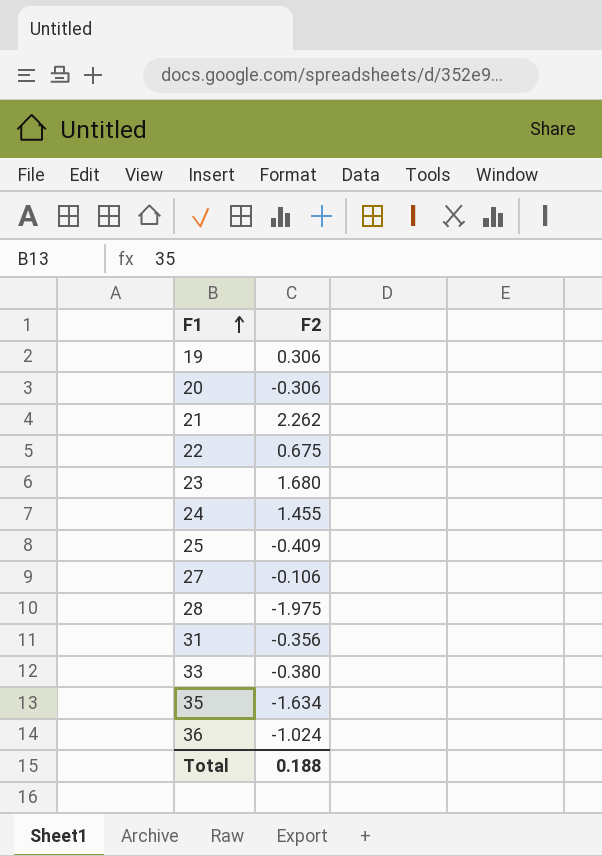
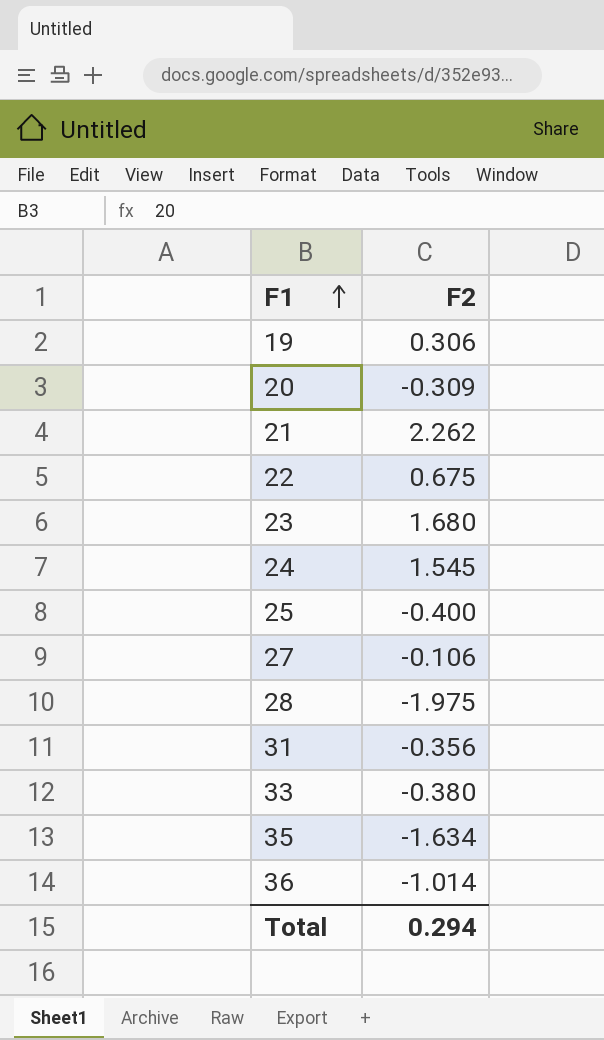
20 | F2: -0.306 -> -0.309
24 | F2: 1.455 -> 1.545
25 | F2: -0.409 -> -0.400
36 | F2: -1.024 -> -1.014
Total | F2: 0.188 -> 0.294

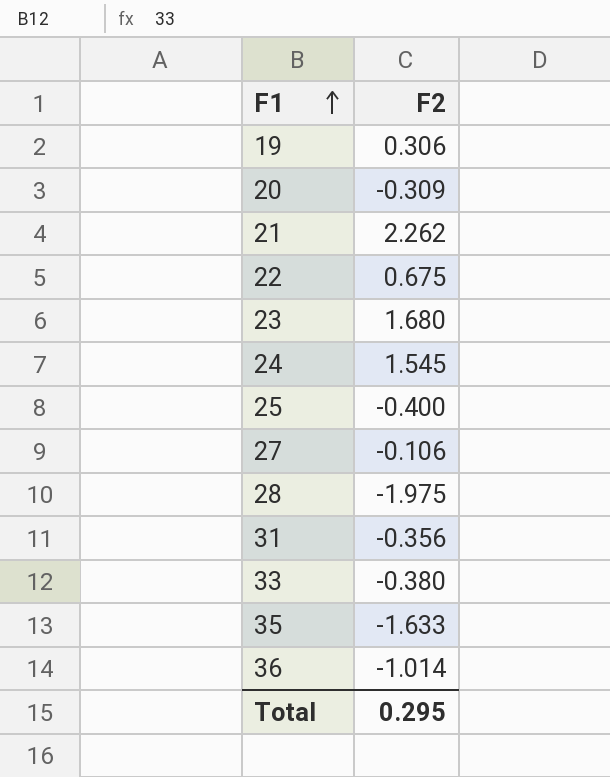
35 | F2: -1.634 -> -1.633
Total | F2: 0.294 -> 0.295

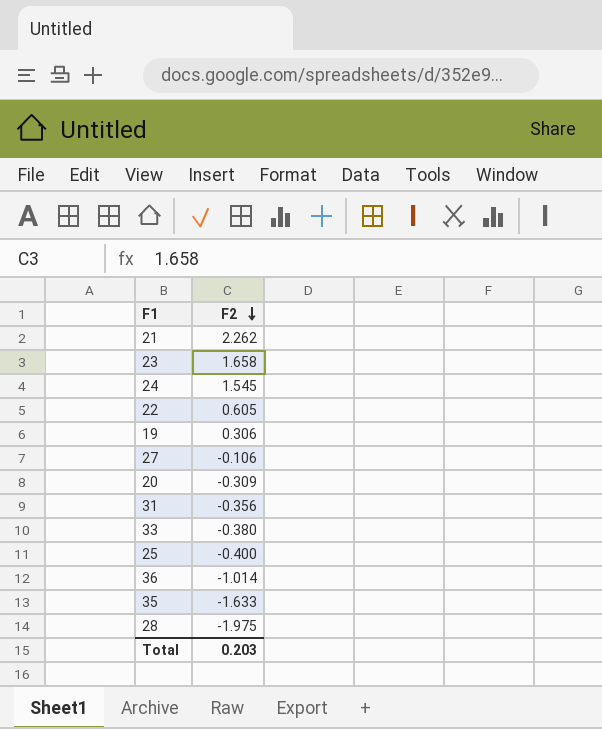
row order: F1 ascending -> F2 descending
23 | F2: 1.680 -> 1.658
22 | F2: 0.675 -> 0.605
Total | F2: 0.295 -> 0.203

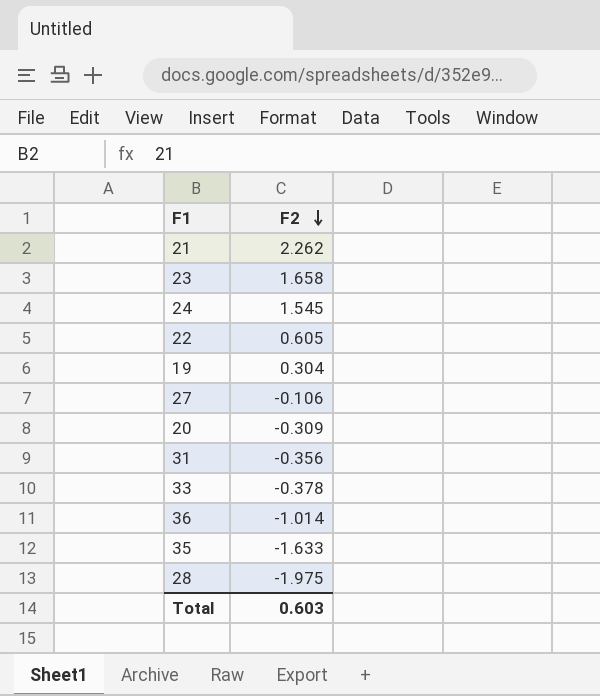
row 25: -0.400 -> none
19 | F2: 0.306 -> 0.304
33 | F2: -0.380 -> -0.378
Total | F2: 0.203 -> 0.603

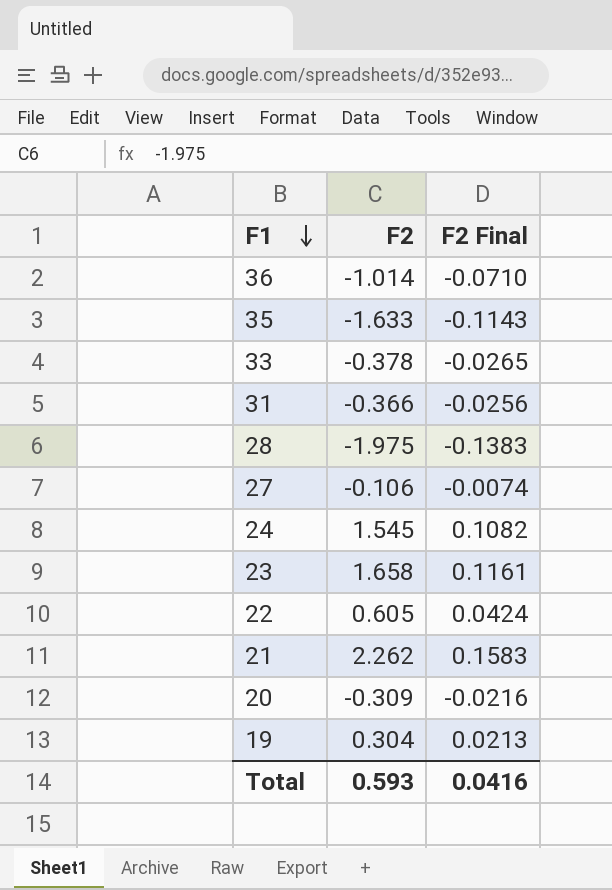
row order: F2 descending -> F1 descending
column F2 Final | formula: none -> [F2] * 0.07
31 | F2: -0.356 -> -0.366
Total | F2: 0.603 -> 0.593

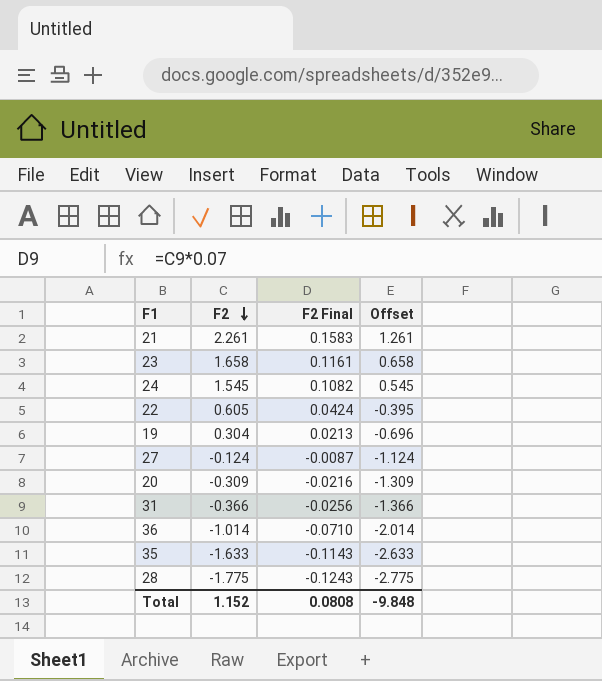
row order: F1 descending -> F2 descending
column Offset | formula: none -> [F2] - 1
row 33: -0.378 | -0.0265 -> none
21 | F2: 2.262 -> 2.261
27 | F2: -0.106 -> -0.124
27 | F2 Final: -0.0074 -> -0.0087
28 | F2: -1.975 -> -1.775
28 | F2 Final: -0.1383 -> -0.1243
Total | F2: 0.593 -> 1.152
Total | F2 Final: 0.0416 -> 0.0808

